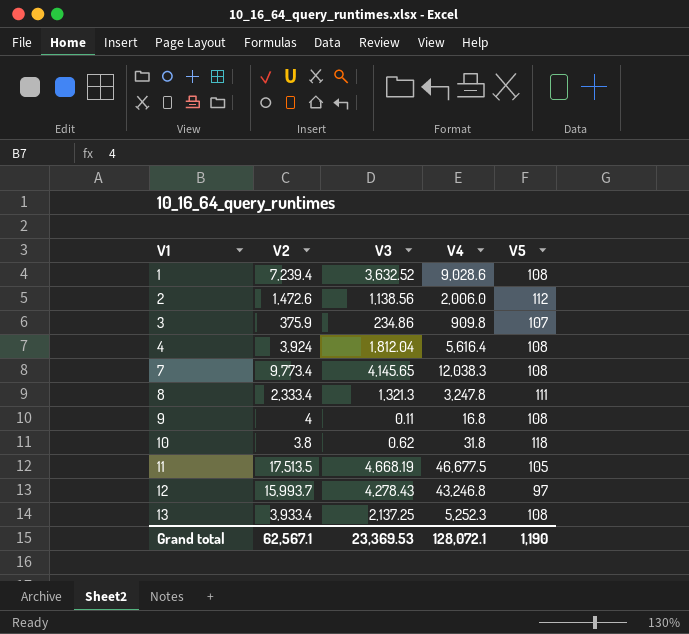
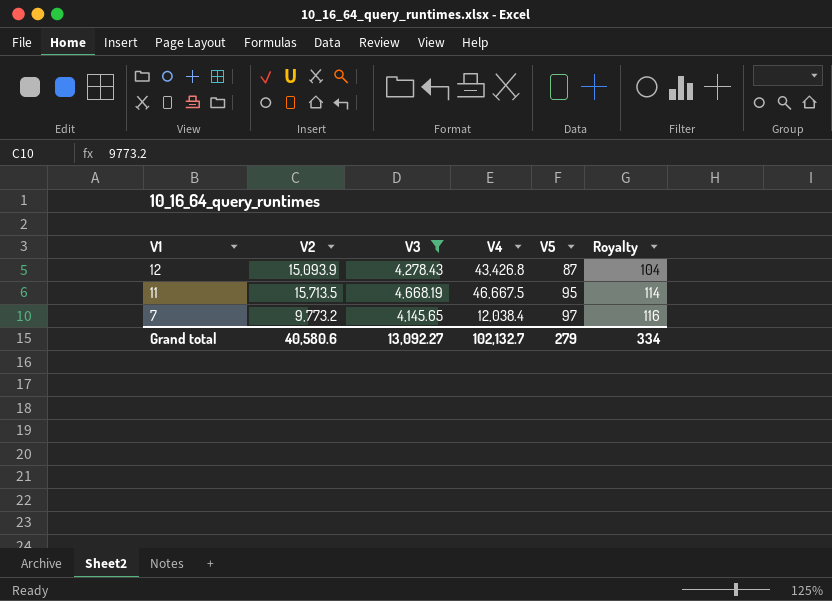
filter: none -> V3 >= 4,145.65
row order: V1 ascending -> V1 descending
column Royalty | formula: none -> [V5] * 1.2
12 | V2: 15,993.7 -> 15,093.9
12 | V4: 43,246.8 -> 43,426.8
12 | V5: 97 -> 87
11 | V2: 17,513.5 -> 15,713.5
11 | V4: 46,677.5 -> 46,667.5
11 | V5: 105 -> 95
7 | V2: 9,773.4 -> 9,773.2
7 | V4: 12,038.3 -> 12,038.4
7 | V5: 108 -> 97
Grand total | V2: 62,567.1 -> 40,580.6
Grand total | V3: 23,369.53 -> 13,092.27
Grand total | V4: 128,072.1 -> 102,132.7
Grand total | V5: 1,190 -> 279

